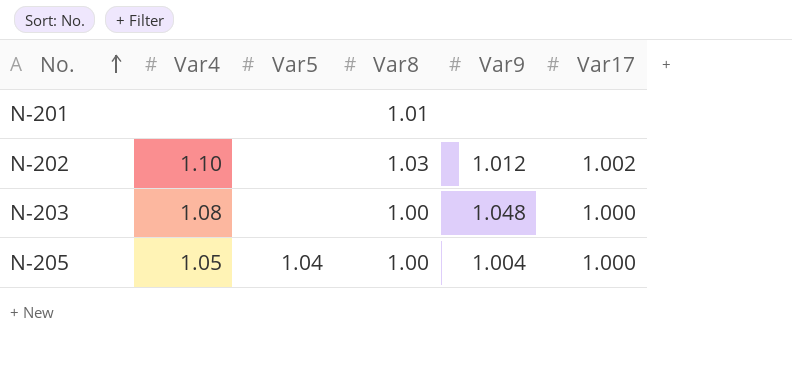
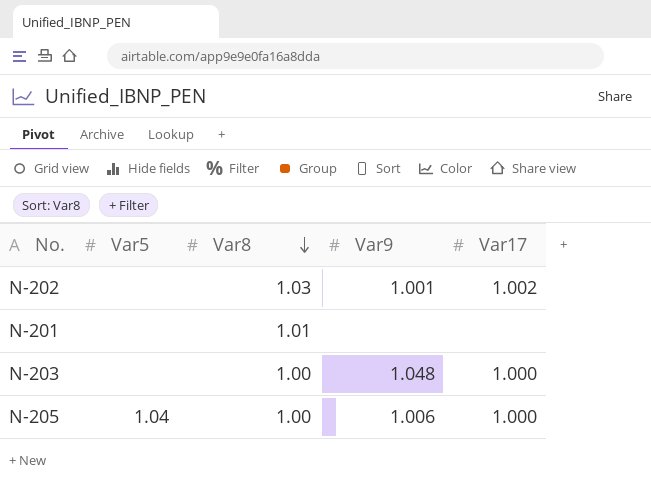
row order: No. ascending -> Var8 descending
column Var4 | position: 2 -> none
N-202 | Var9: 1.012 -> 1.001
N-205 | Var9: 1.004 -> 1.006

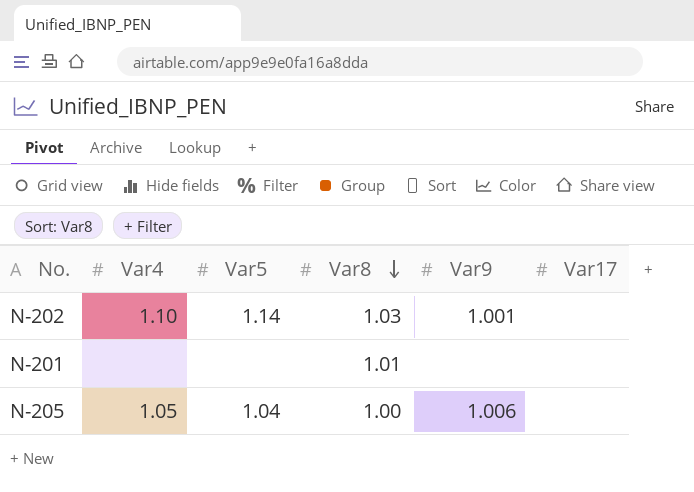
column Var4 | position: none -> 2
row N-203: none | 1.00 | 1.048 | 1.000 -> none
N-202 | Var5: none -> 1.14
N-202 | Var17: 1.002 -> none
N-205 | Var17: 1.000 -> none

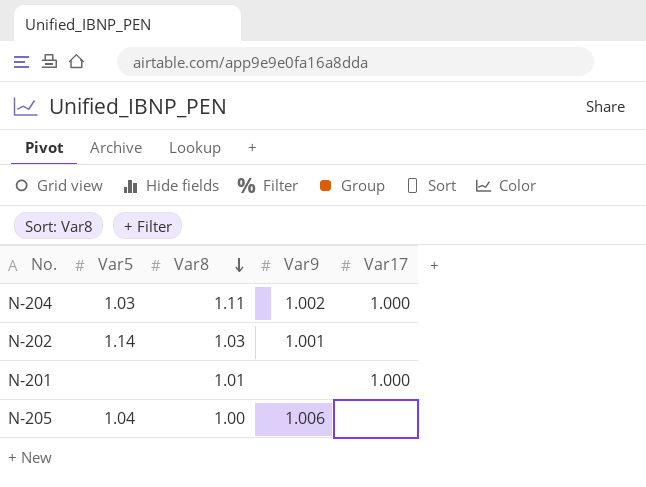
column Var4 | position: 2 -> none
row N-204: none -> 1.03 | 1.11 | 1.002 | 1.000
N-201 | Var17: none -> 1.000

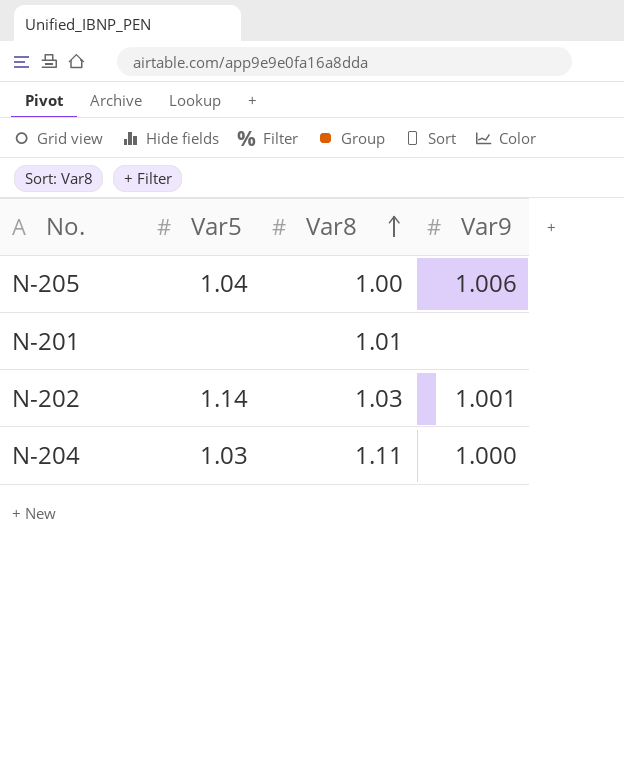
row order: Var8 descending -> Var8 ascending
column Var17 | position: 5 -> none
N-204 | Var9: 1.002 -> 1.000

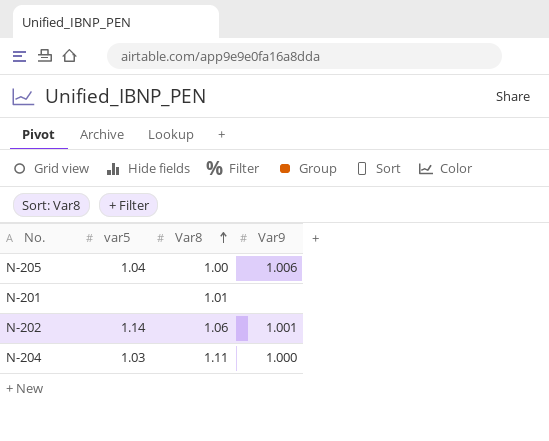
column name: Var5 -> var5
N-202 | Var8: 1.03 -> 1.06

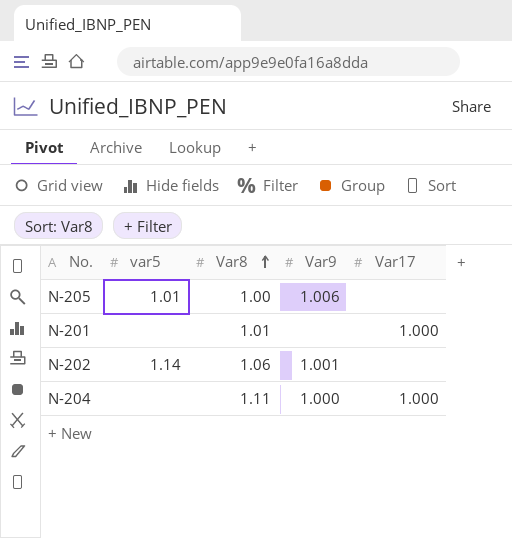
column Var17 | position: none -> 5
N-205 | var5: 1.04 -> 1.01
N-204 | var5: 1.03 -> none

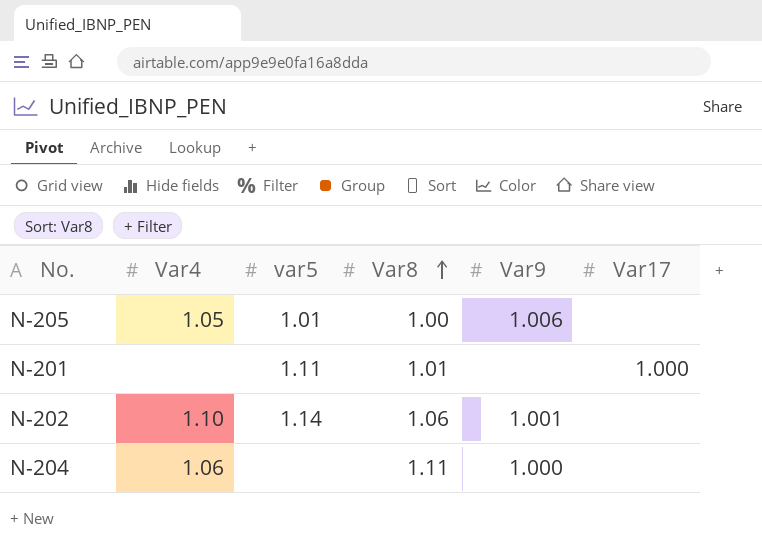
column Var4 | position: none -> 2
N-201 | var5: none -> 1.11
N-204 | Var17: 1.000 -> none

